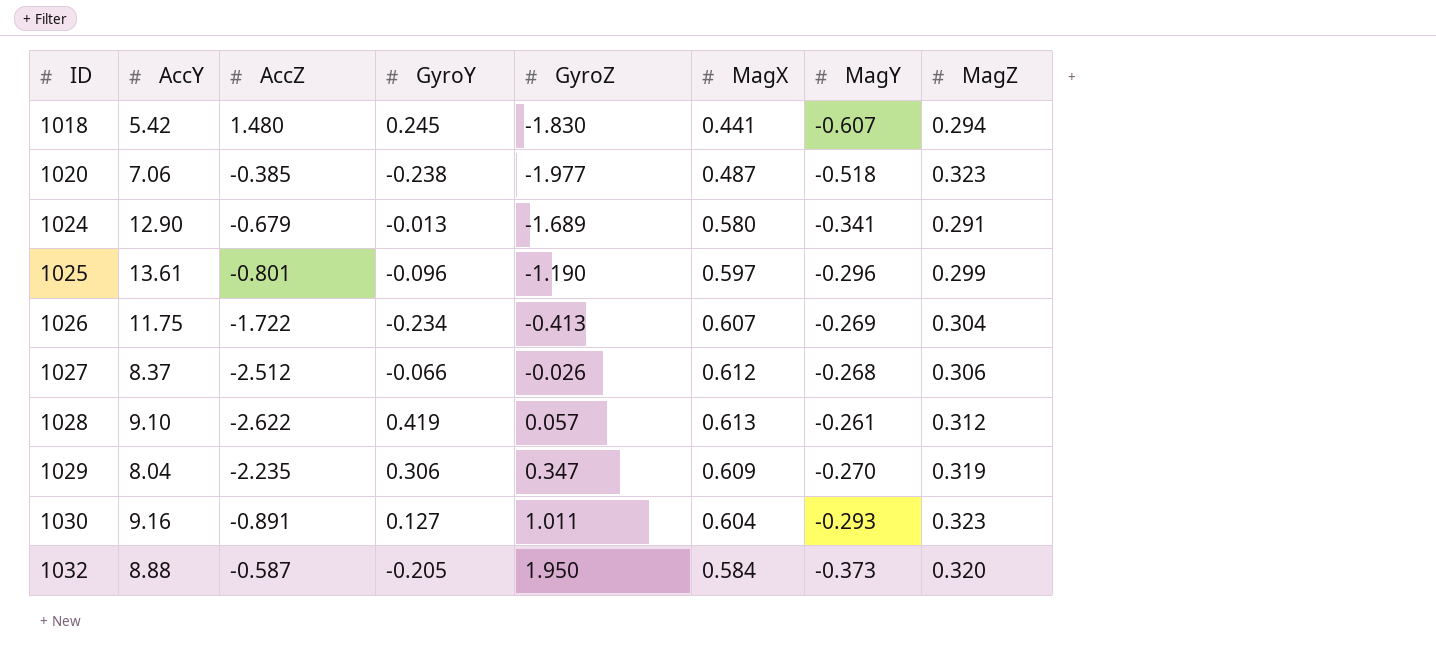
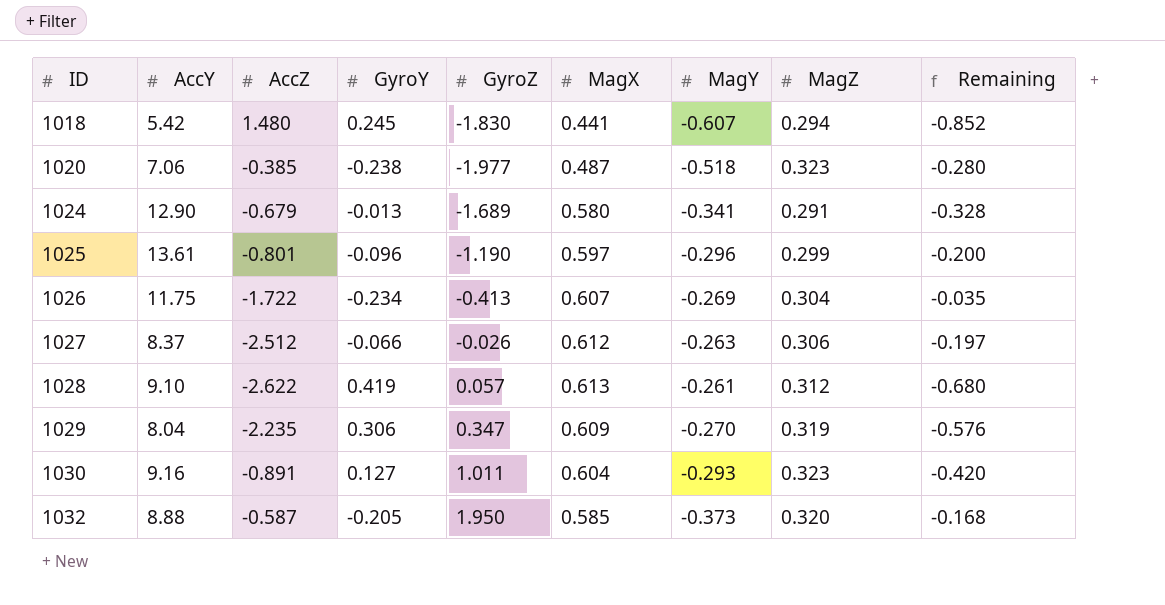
column Remaining | formula: none -> [MagY] - [GyroY]
1027 | MagY: -0.268 -> -0.263
1032 | MagX: 0.584 -> 0.585

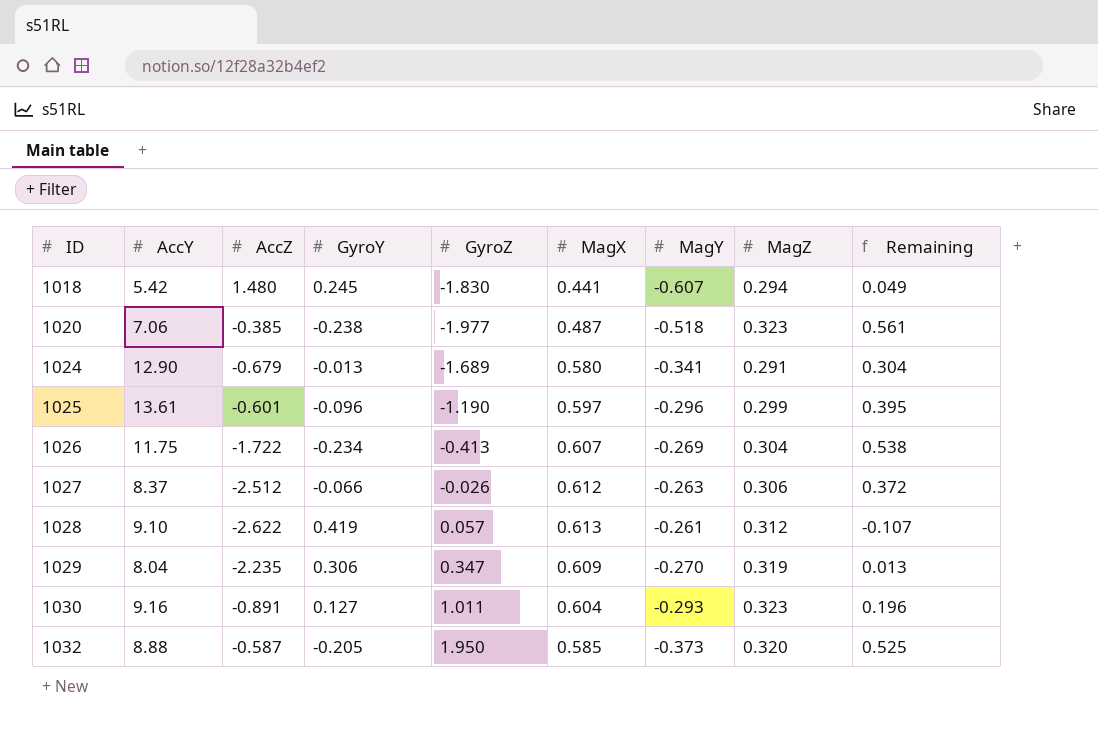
column Remaining | formula: [MagY] - [GyroY] -> [MagZ] - [GyroY]
1025 | AccZ: -0.801 -> -0.601

